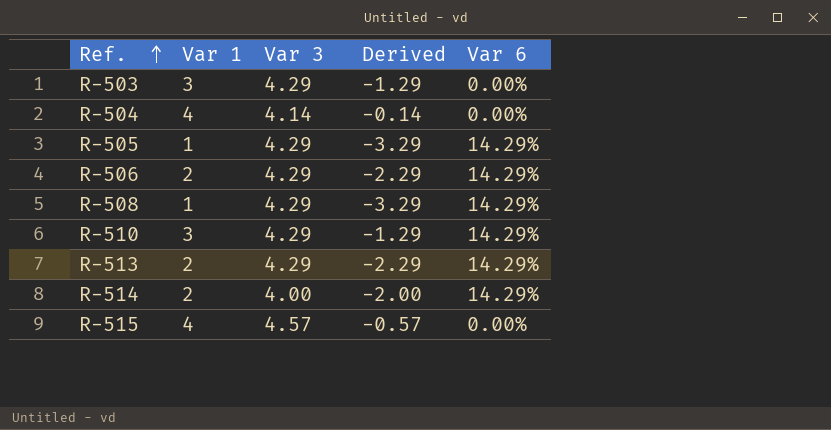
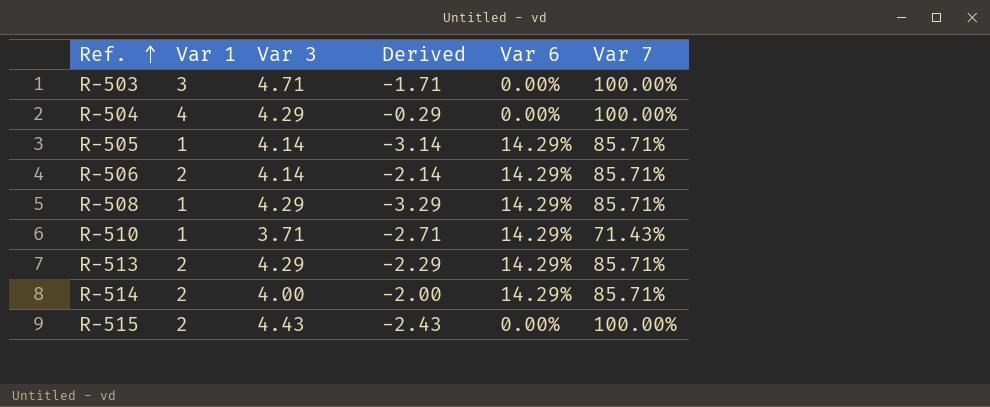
column Var 7 | position: none -> 6
R-503 | Var 3: 4.29 -> 4.71
R-503 | Derived: -1.29 -> -1.71
R-504 | Var 3: 4.14 -> 4.29
R-504 | Derived: -0.14 -> -0.29
R-505 | Var 3: 4.29 -> 4.14
R-505 | Derived: -3.29 -> -3.14
R-506 | Var 3: 4.29 -> 4.14
R-506 | Derived: -2.29 -> -2.14
R-510 | Var 1: 3 -> 1
R-510 | Var 3: 4.29 -> 3.71
R-510 | Derived: -1.29 -> -2.71
R-515 | Var 1: 4 -> 2
R-515 | Var 3: 4.57 -> 4.43
R-515 | Derived: -0.57 -> -2.43

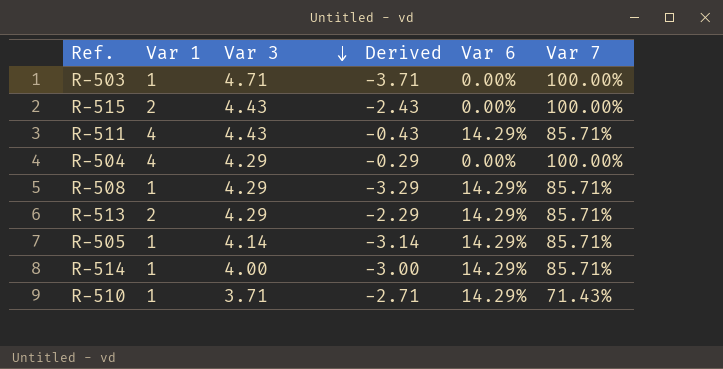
row order: Ref. ascending -> Var 3 descending
row R-506: 2 | 4.14 | -2.14 | 14.29% | 85.71% -> none
R-503 | Var 1: 3 -> 1
R-503 | Derived: -1.71 -> -3.71
row R-511: none -> 4 | 4.43 | -0.43 | 14.29% | 85.71%
R-514 | Var 1: 2 -> 1
R-514 | Derived: -2.00 -> -3.00

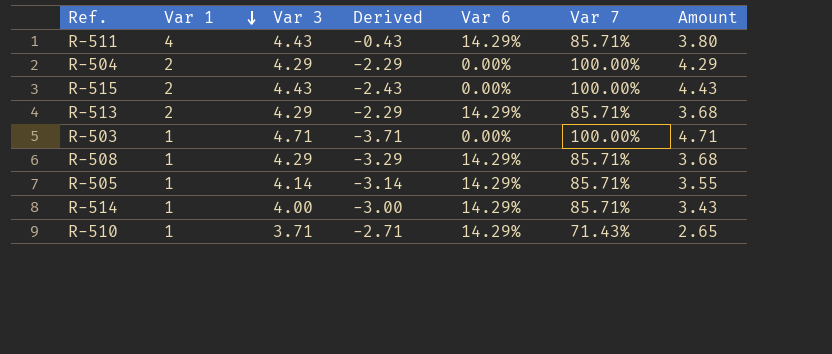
row order: Var 3 descending -> Var 1 descending
column Amount | formula: none -> [Var 3] * [Var 7]
R-504 | Var 1: 4 -> 2
R-504 | Derived: -0.29 -> -2.29

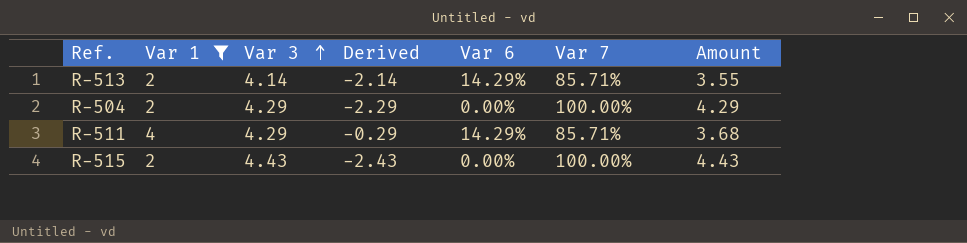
filter: none -> Var 1 != 1
row order: Var 1 descending -> Var 3 ascending
R-513 | Var 3: 4.29 -> 4.14
R-513 | Derived: -2.29 -> -2.14
R-513 | Amount: 3.68 -> 3.55
R-511 | Var 3: 4.43 -> 4.29
R-511 | Derived: -0.43 -> -0.29
R-511 | Amount: 3.80 -> 3.68

